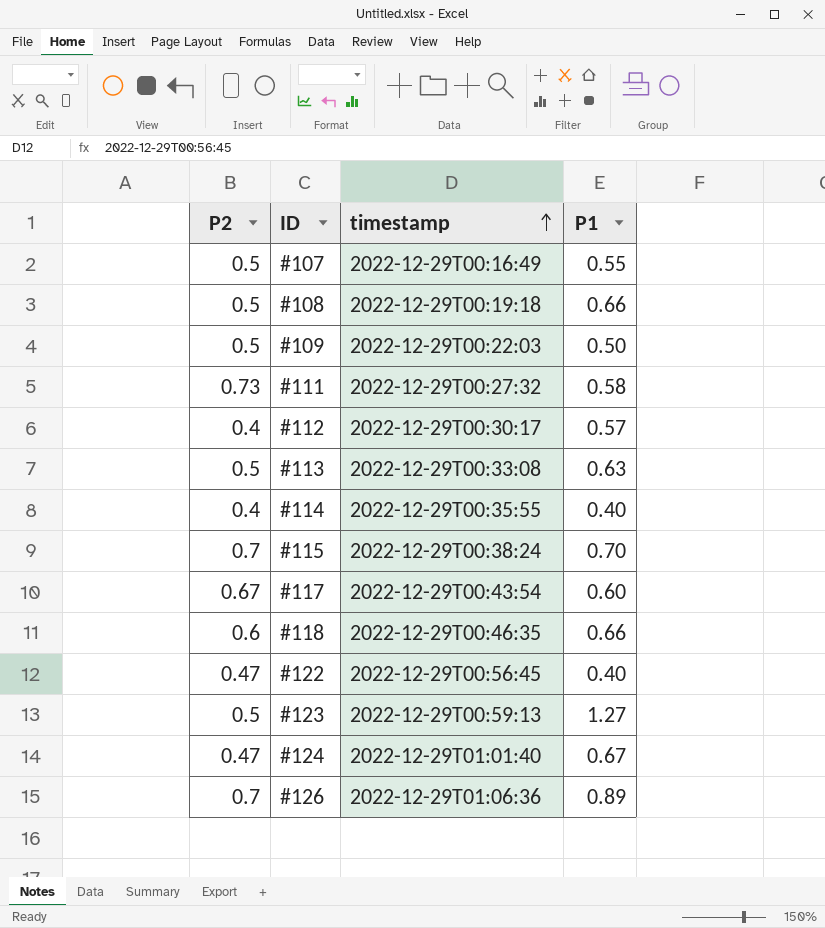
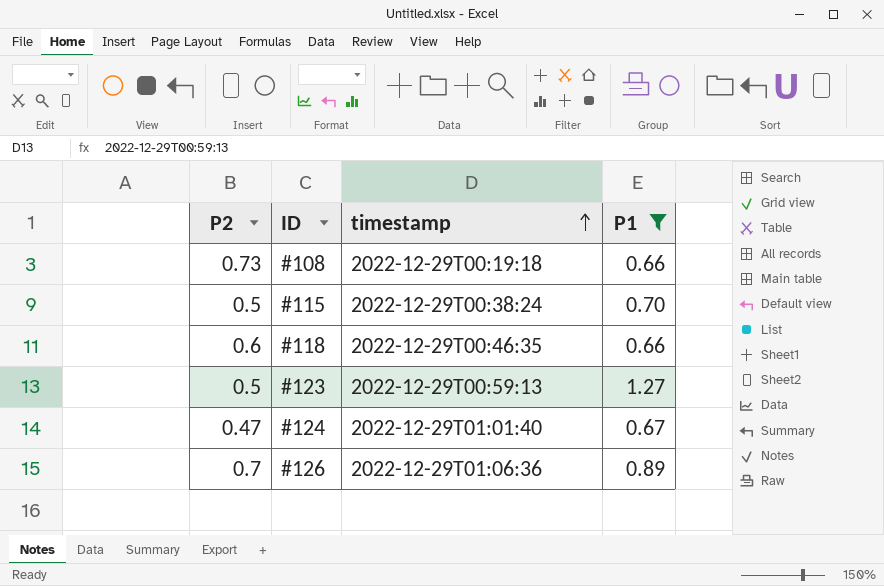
filter: none -> P1 >= 0.66
#108 | P2: 0.5 -> 0.73
#115 | P2: 0.7 -> 0.5

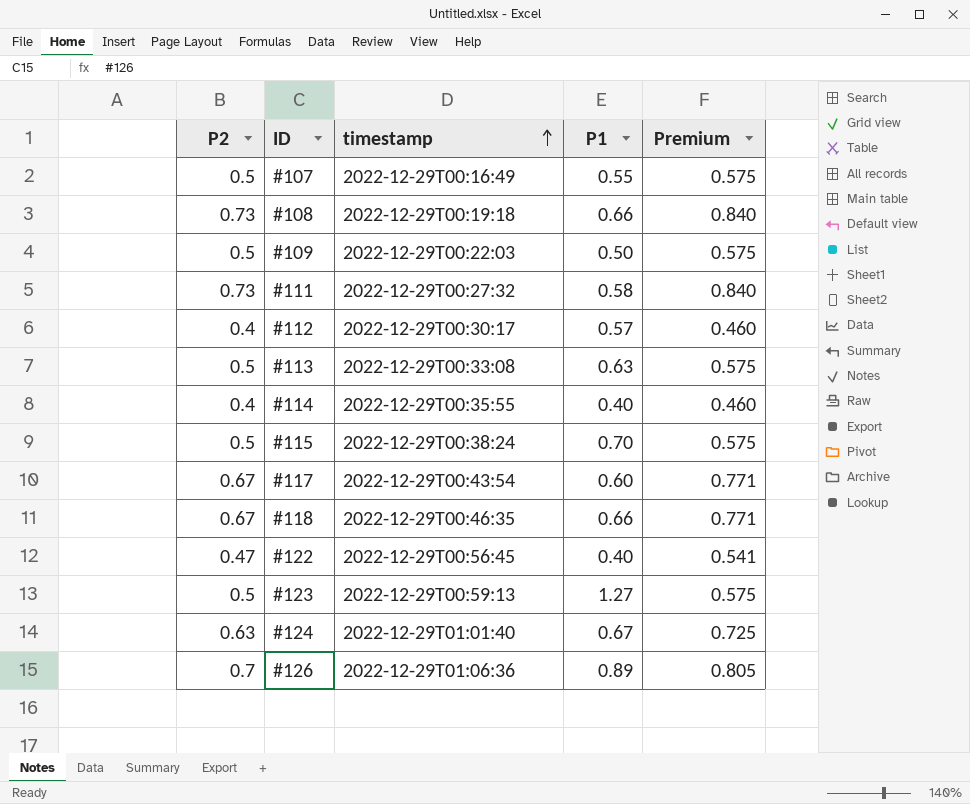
filter: P1 >= 0.66 -> none
column Premium | formula: none -> [P2] * 1.15
#118 | P2: 0.6 -> 0.67
#124 | P2: 0.47 -> 0.63

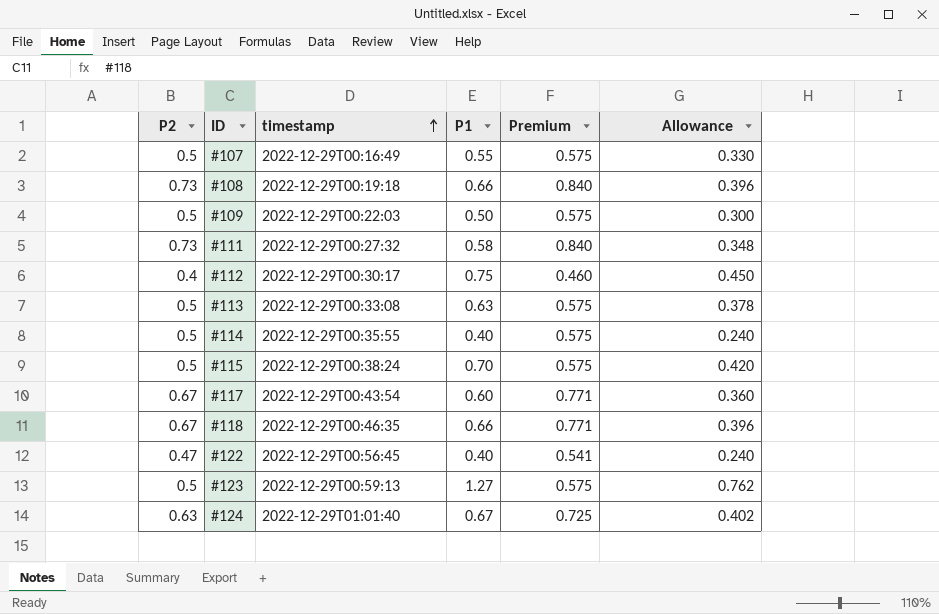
column Allowance | formula: none -> [P1] * 0.6
row #126: 0.7 | 2022-12-29T01:06:36 | 0.89 | 0.805 -> none
#112 | P1: 0.57 -> 0.75
#114 | P2: 0.4 -> 0.5
#114 | Premium: 0.460 -> 0.575

